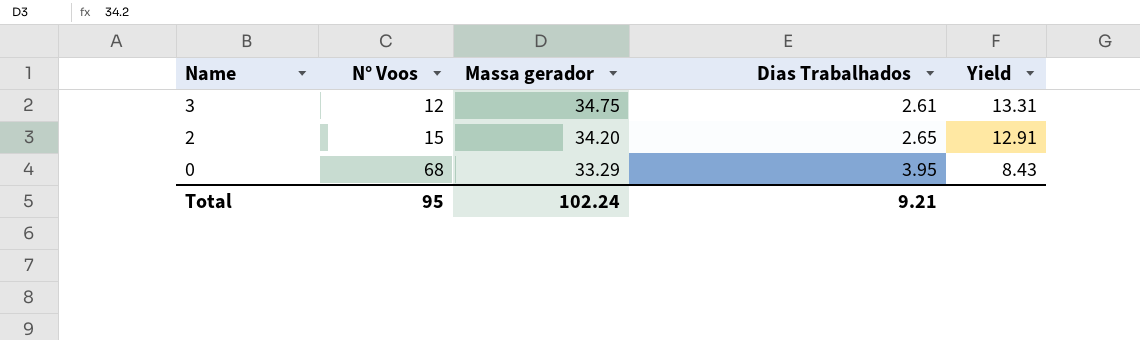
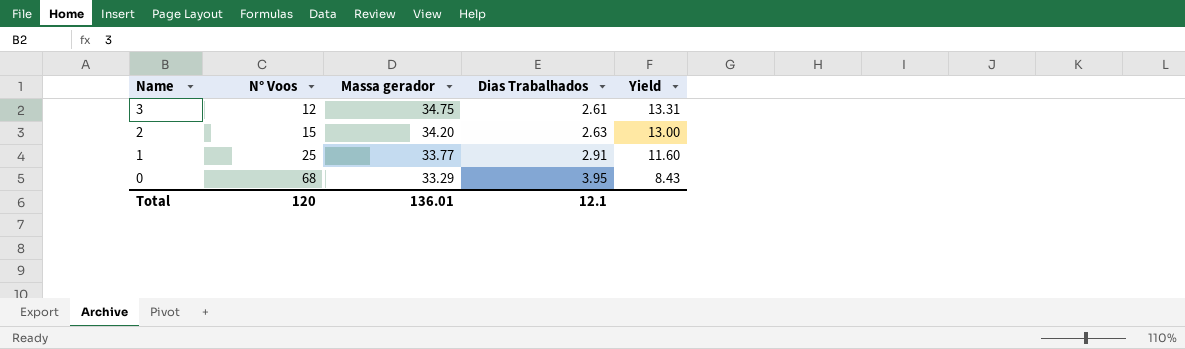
2 | Dias Trabalhados: 2.65 -> 2.63
2 | Yield: 12.91 -> 13.00
row 1: none -> 25 | 33.77 | 2.91 | 11.60
Total | N° Voos: 95 -> 120
Total | Massa gerador: 102.24 -> 136.01
Total | Dias Trabalhados: 9.21 -> 12.1

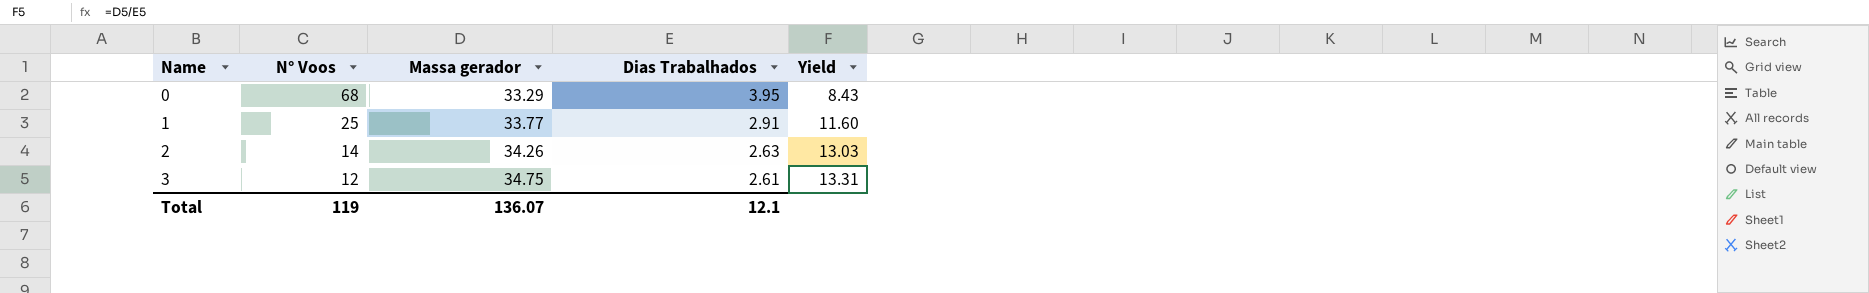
row order: Name descending -> Name ascending
2 | N° Voos: 15 -> 14
2 | Massa gerador: 34.20 -> 34.26
2 | Yield: 13.00 -> 13.03
Total | N° Voos: 120 -> 119
Total | Massa gerador: 136.01 -> 136.07

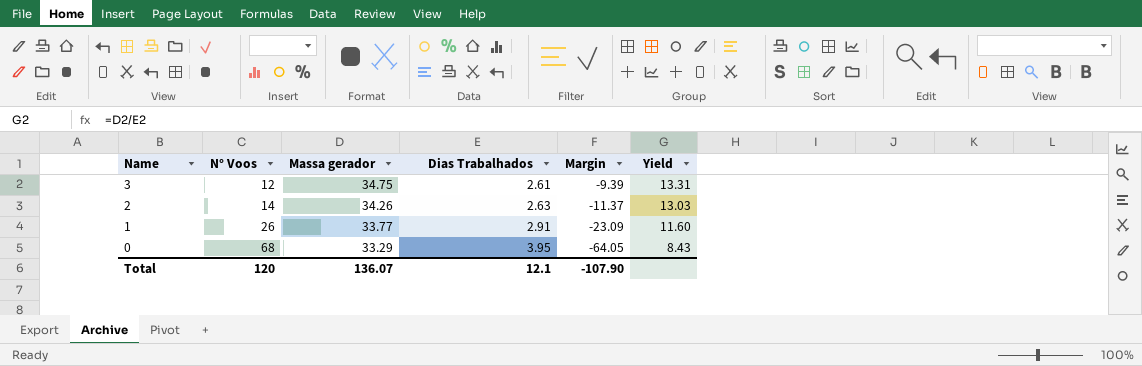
row order: Name ascending -> Name descending
column Margin | formula: none -> [Dias Trabalhados] - [N° Voos]
1 | N° Voos: 25 -> 26
Total | N° Voos: 119 -> 120

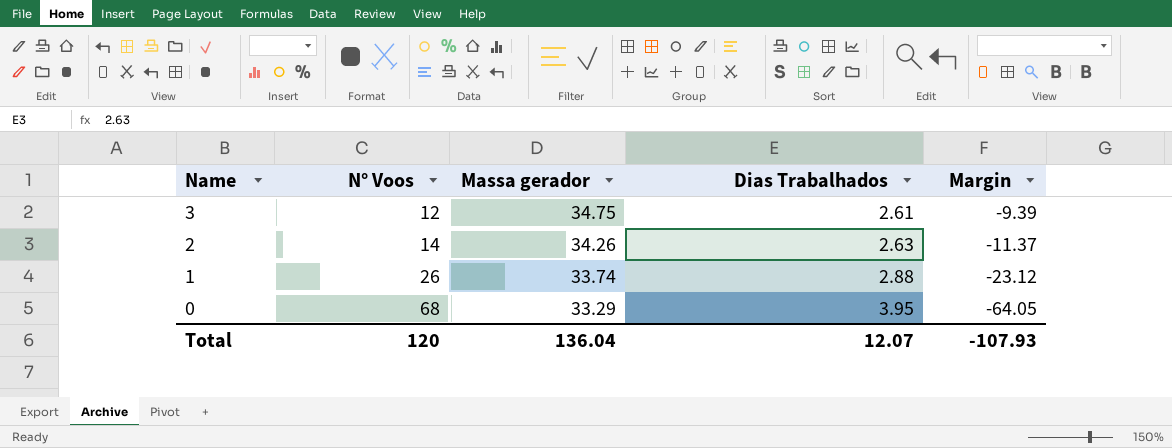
column Yield | formula: [Massa gerador] / [Dias Trabalhados] -> none
1 | Massa gerador: 33.77 -> 33.74
1 | Dias Trabalhados: 2.91 -> 2.88
1 | Margin: -23.09 -> -23.12
Total | Massa gerador: 136.07 -> 136.04
Total | Dias Trabalhados: 12.1 -> 12.07
Total | Margin: -107.90 -> -107.93

